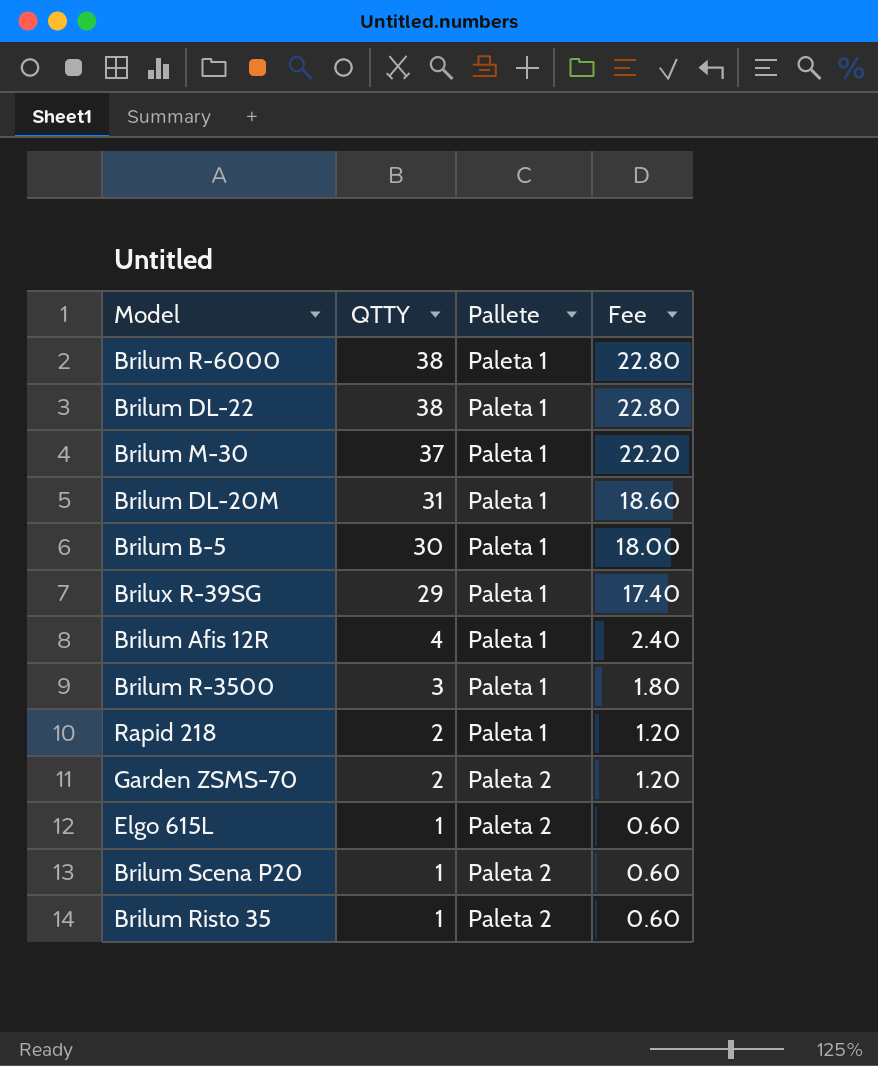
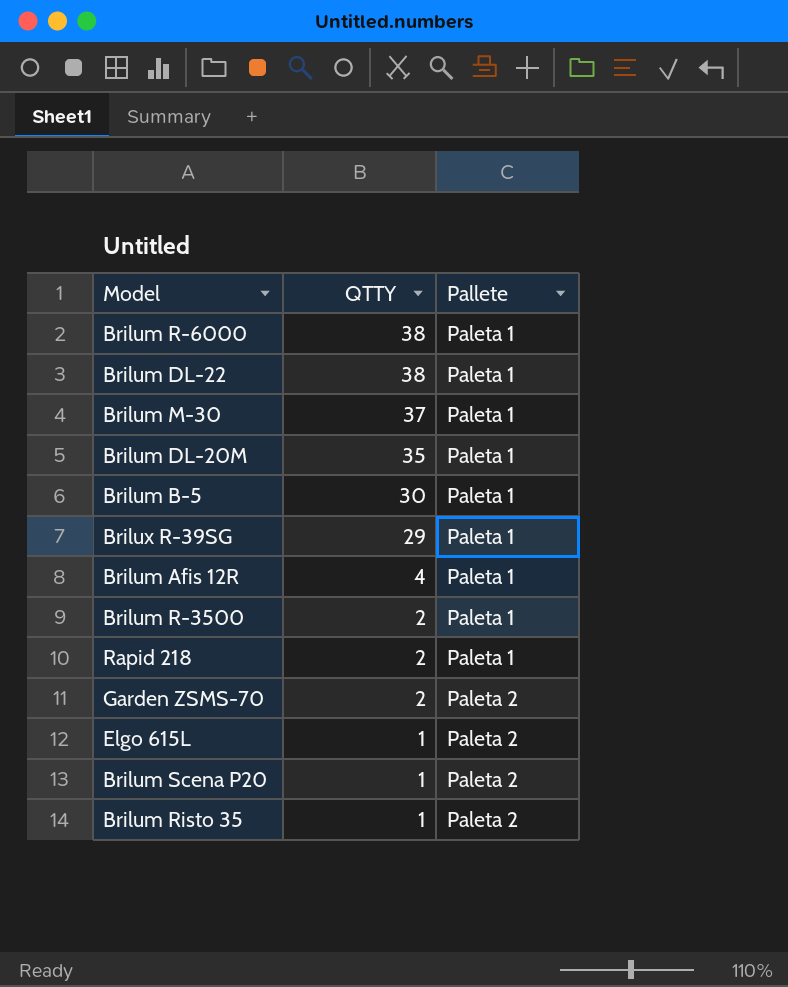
column Fee | formula: [QTTY] * 0.6 -> none
Brilum DL-20M | QTTY: 31 -> 35
Brilum R-3500 | QTTY: 3 -> 2

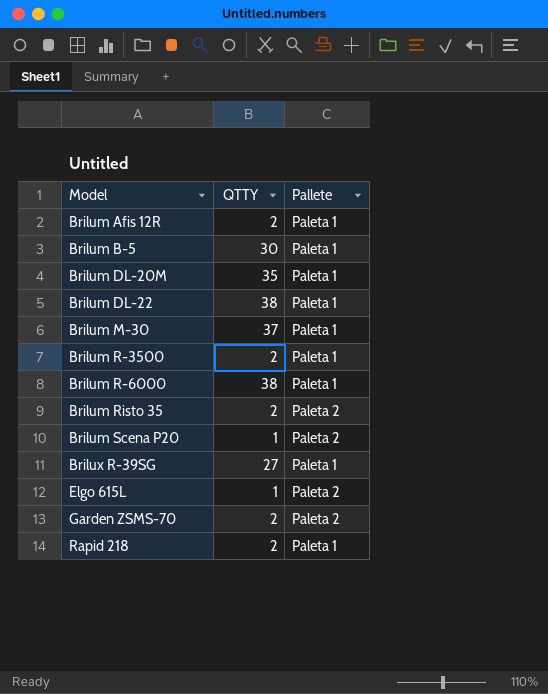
row order: QTTY descending -> Model ascending
Brilum Afis 12R | QTTY: 4 -> 2
Brilum Risto 35 | QTTY: 1 -> 2
Brilux R-39SG | QTTY: 29 -> 27

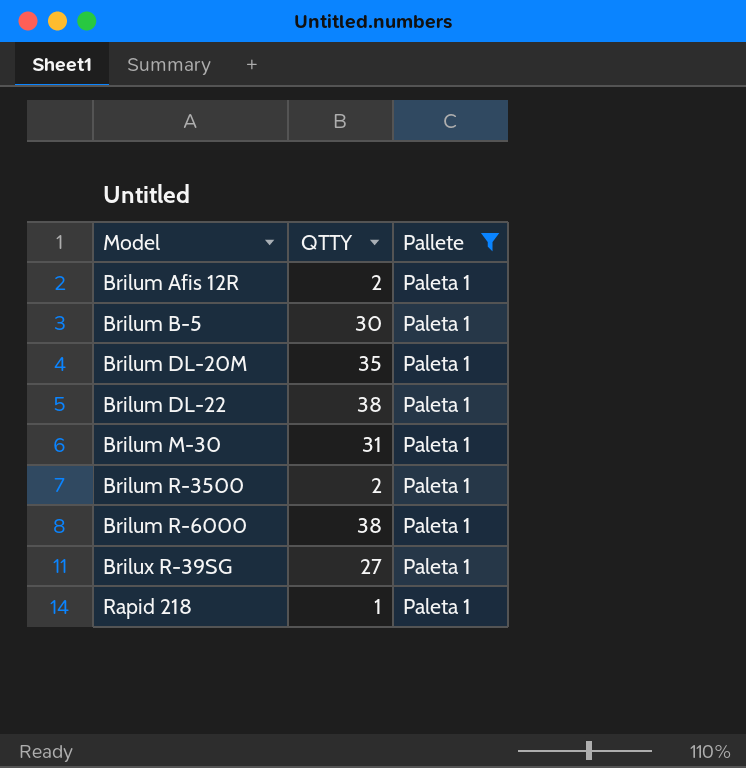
filter: none -> Pallete = Paleta 1
Brilum M-30 | QTTY: 37 -> 31
Rapid 218 | QTTY: 2 -> 1

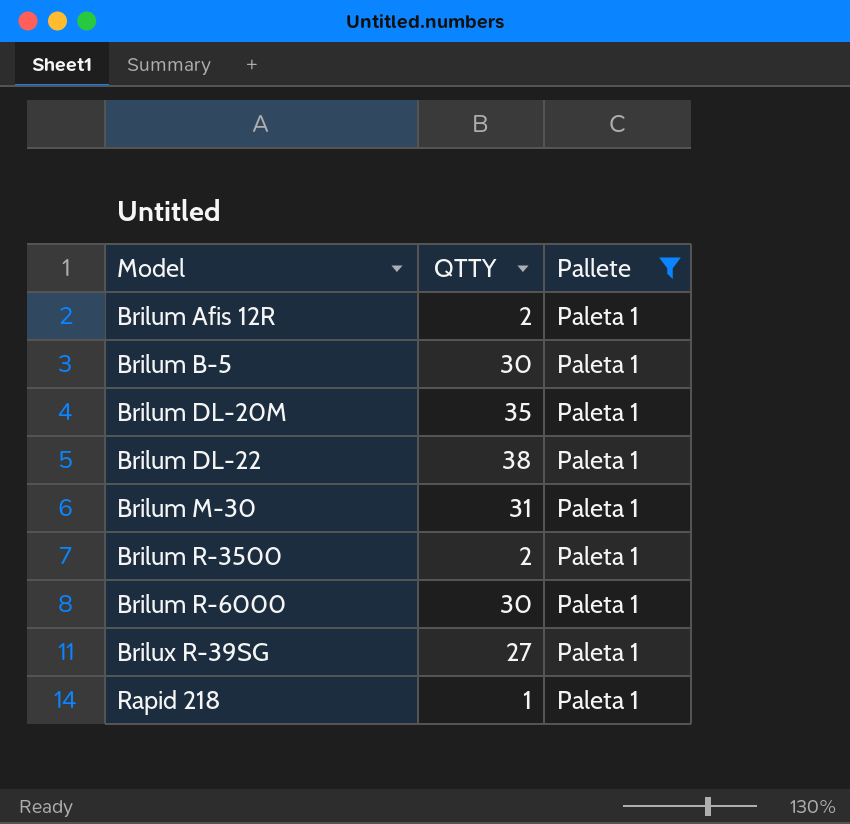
Brilum R-6000 | QTTY: 38 -> 30

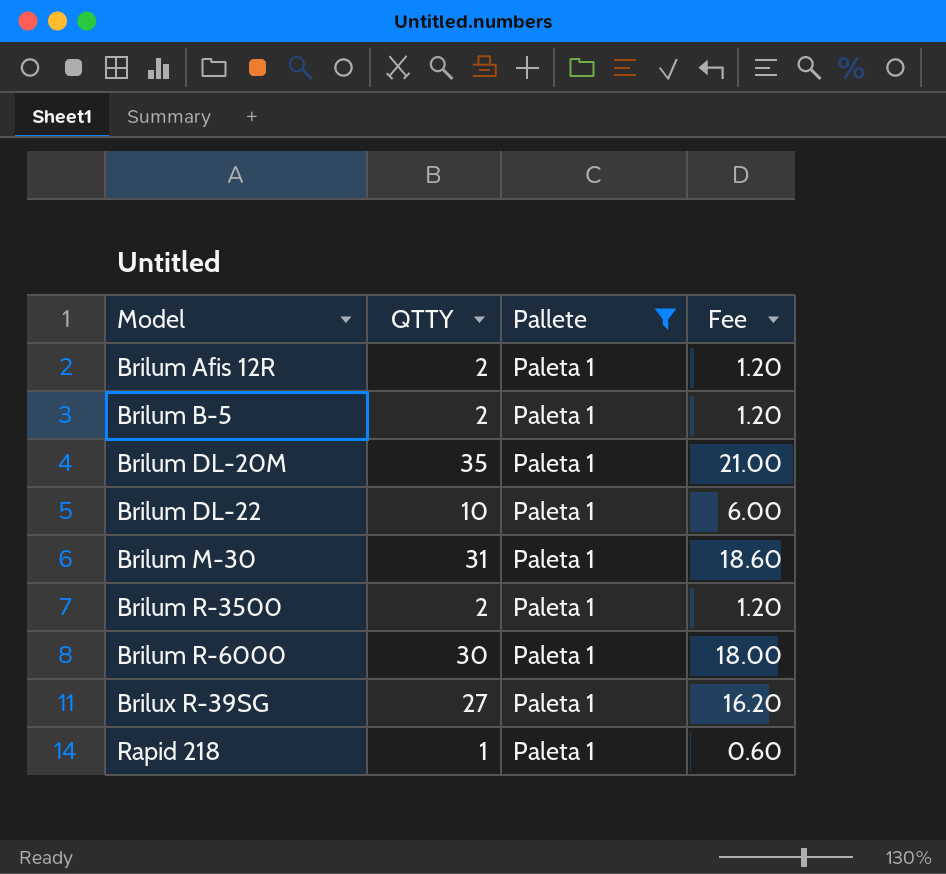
column Fee | formula: none -> [QTTY] * 0.6
Brilum B-5 | QTTY: 30 -> 2
Brilum DL-22 | QTTY: 38 -> 10

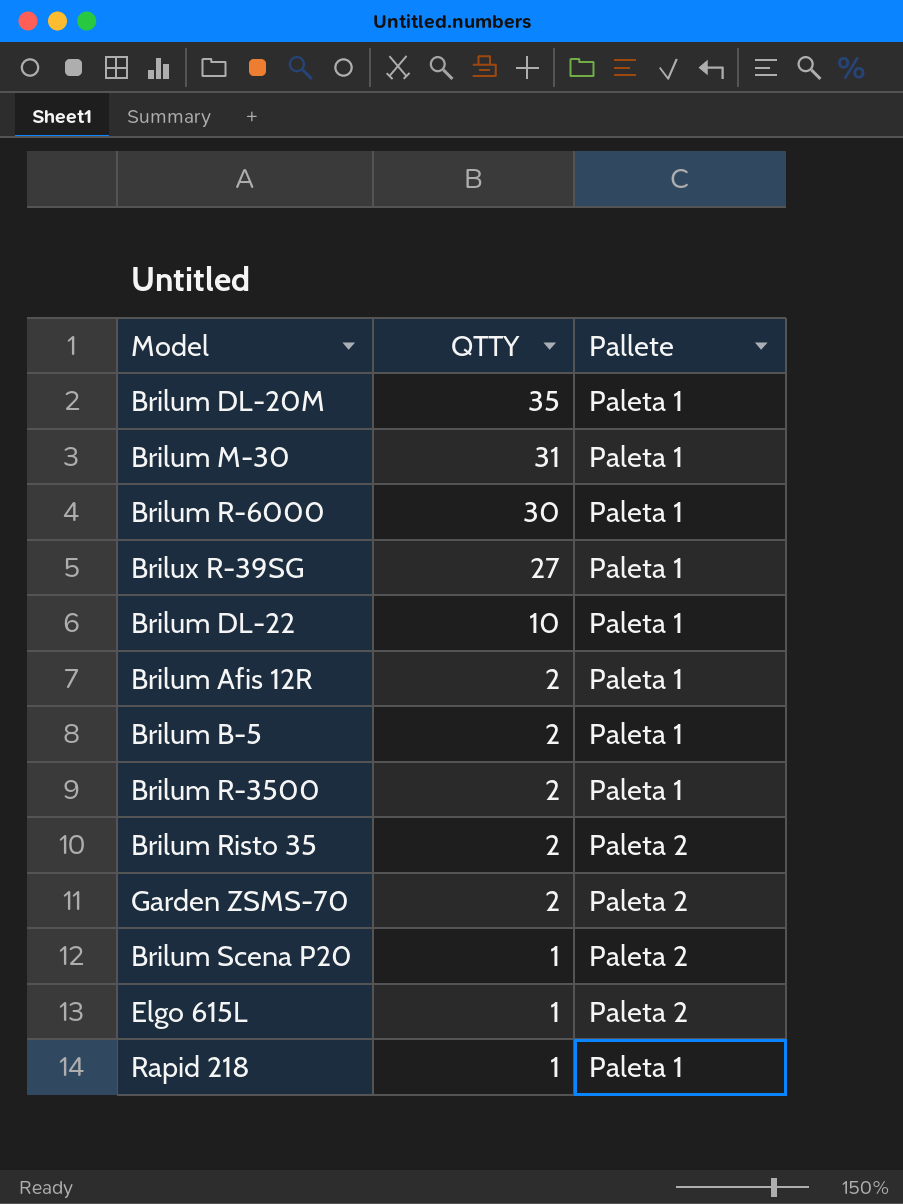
filter: Pallete = Paleta 1 -> none
row order: Model ascending -> QTTY descending
column Fee | formula: [QTTY] * 0.6 -> none

